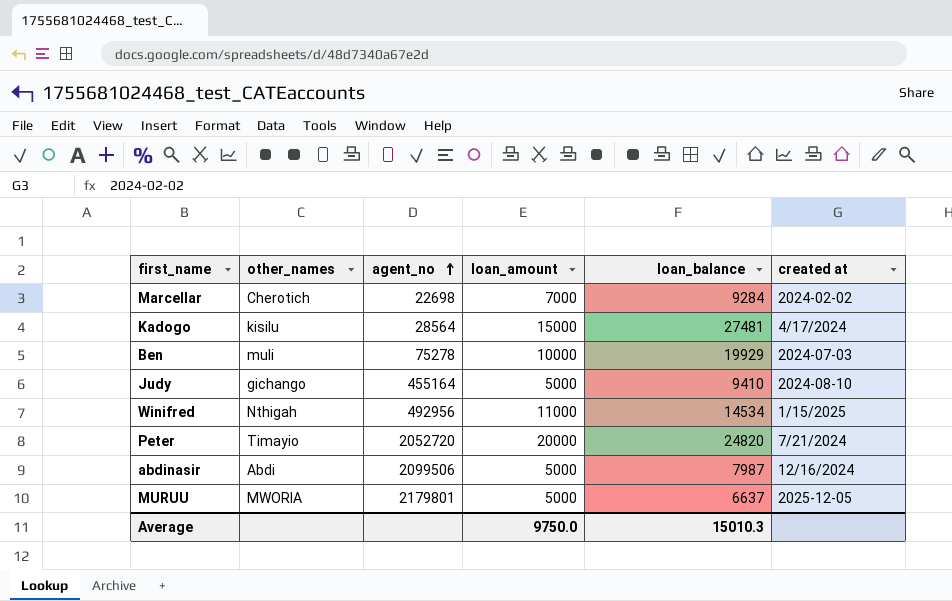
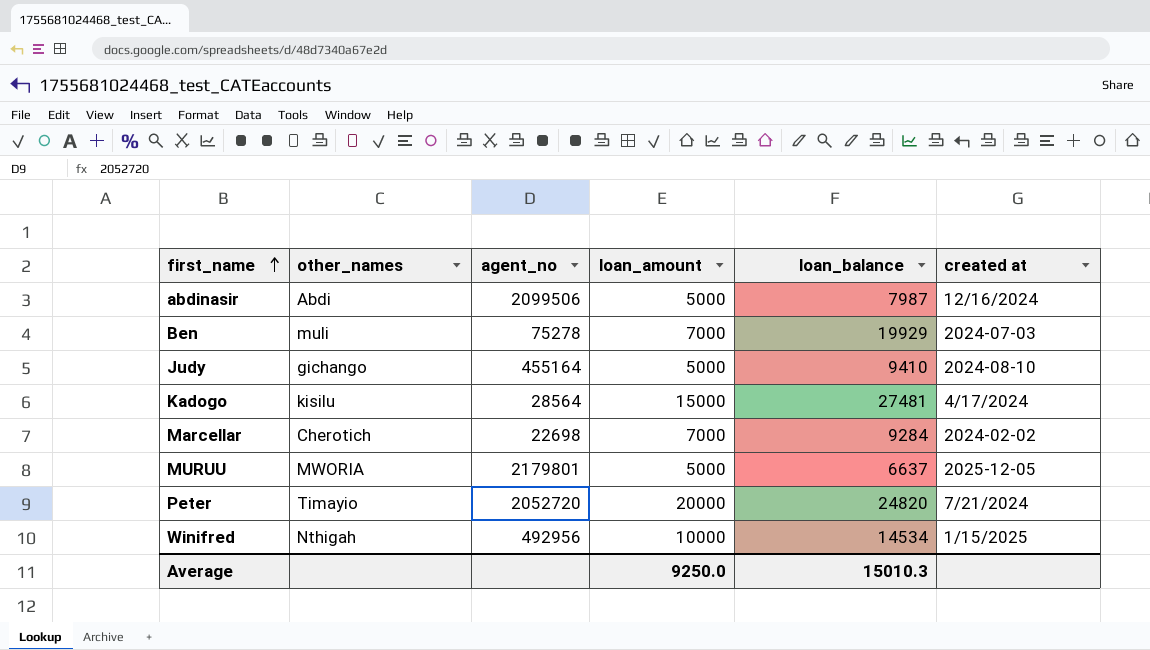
row order: agent_no ascending -> first_name ascending
Ben | loan_amount: 10000 -> 7000
Winifred | loan_amount: 11000 -> 10000
Average | loan_amount: 9750.0 -> 9250.0

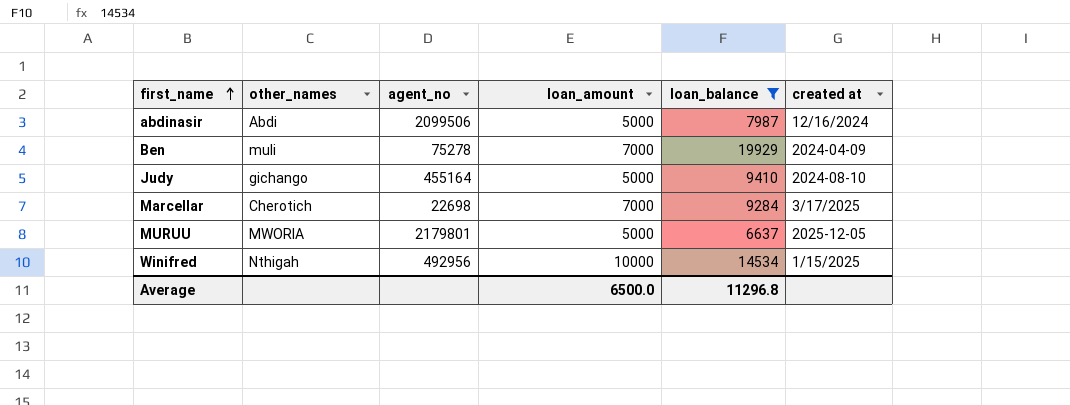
filter: none -> loan_balance <= 19929
Ben | created at: 2024-07-03 -> 2024-04-09
Marcellar | created at: 2024-02-02 -> 3/17/2025
Average | loan_amount: 9250.0 -> 6500.0
Average | loan_balance: 15010.3 -> 11296.8

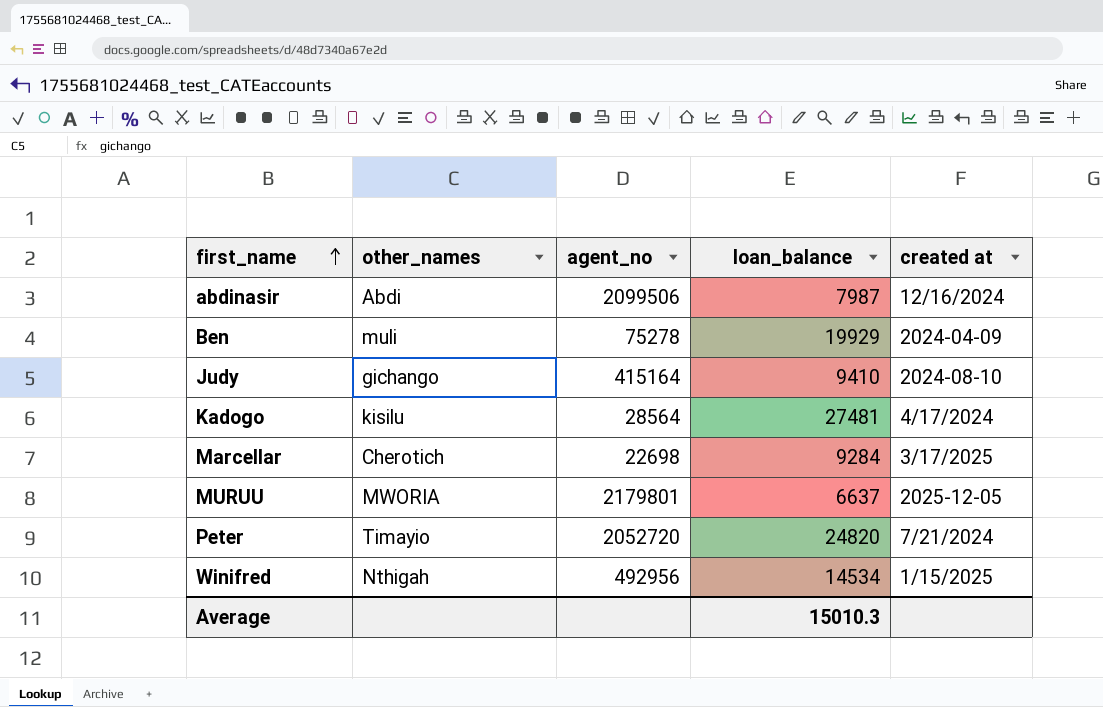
filter: loan_balance <= 19929 -> none
column loan_amount | position: 4 -> none
Judy | agent_no: 455164 -> 415164
Average | loan_balance: 11296.8 -> 15010.3

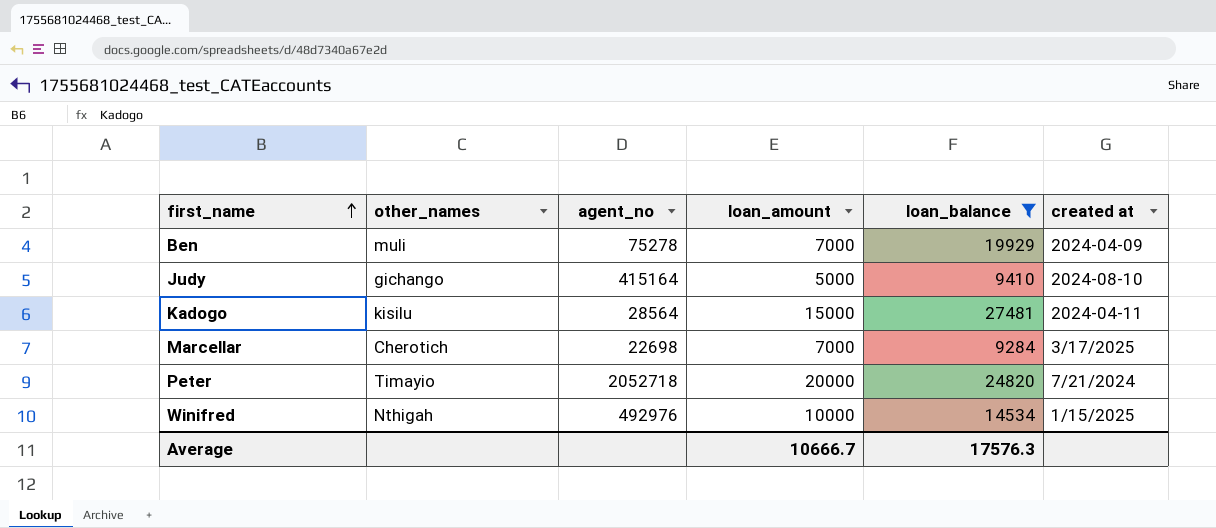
filter: none -> loan_balance >= 9284
column loan_amount | position: none -> 4
Kadogo | created at: 4/17/2024 -> 2024-04-11
Peter | agent_no: 2052720 -> 2052718
Winifred | agent_no: 492956 -> 492976
Average | loan_balance: 15010.3 -> 17576.3

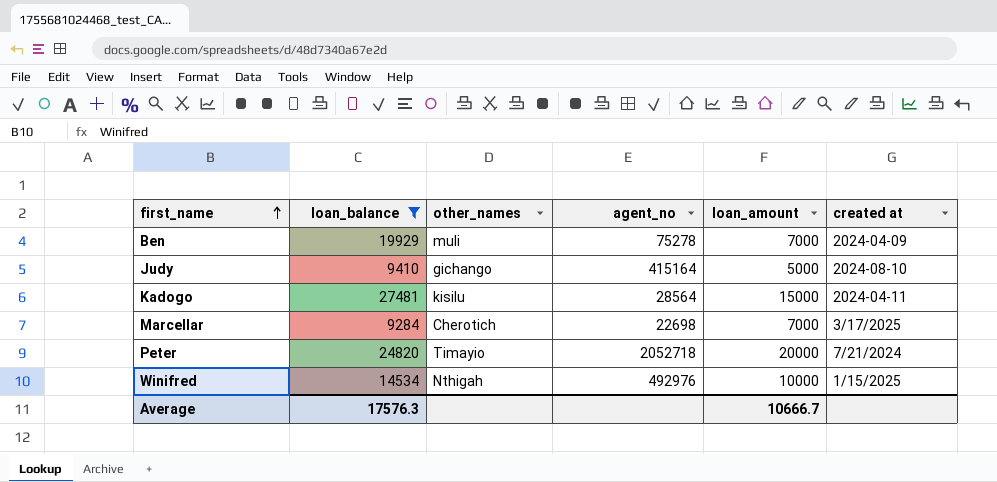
column loan_balance | position: 5 -> 2

